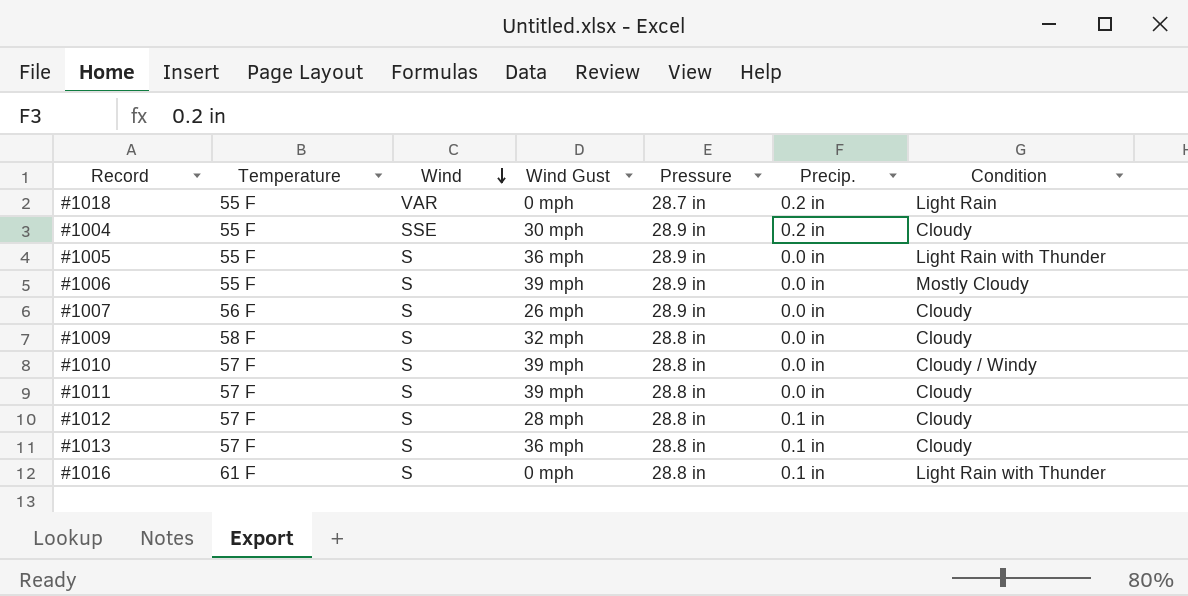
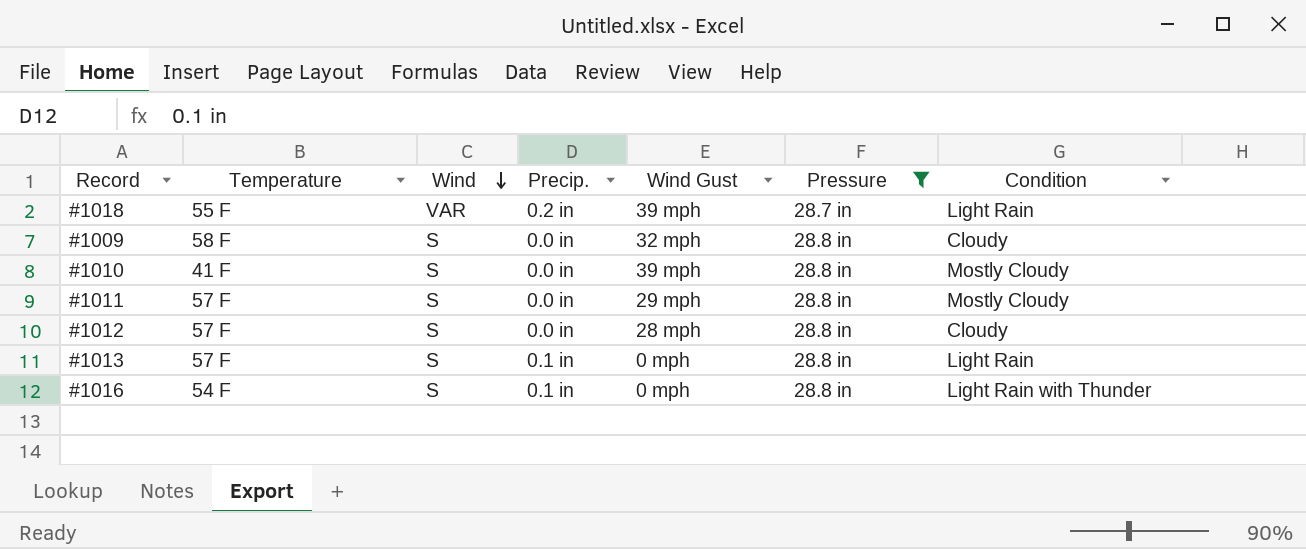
filter: none -> Pressure != 28.9 in
column Precip. | position: 6 -> 4
#1018 | Wind Gust: 0 mph -> 39 mph
#1010 | Temperature: 57 F -> 41 F
#1010 | Condition: Cloudy / Windy -> Mostly Cloudy
#1011 | Wind Gust: 39 mph -> 29 mph
#1011 | Condition: Cloudy -> Mostly Cloudy
#1012 | Precip.: 0.1 in -> 0.0 in
#1013 | Wind Gust: 36 mph -> 0 mph
#1013 | Condition: Cloudy -> Light Rain
#1016 | Temperature: 61 F -> 54 F

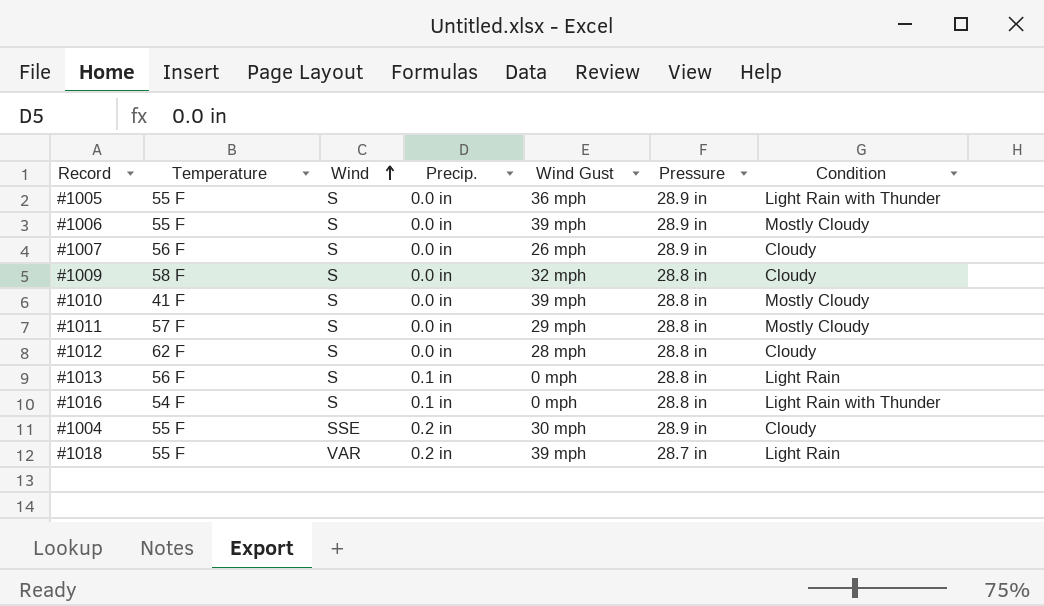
filter: Pressure != 28.9 in -> none
row order: Wind descending -> Wind ascending
#1012 | Temperature: 57 F -> 62 F
#1013 | Temperature: 57 F -> 56 F

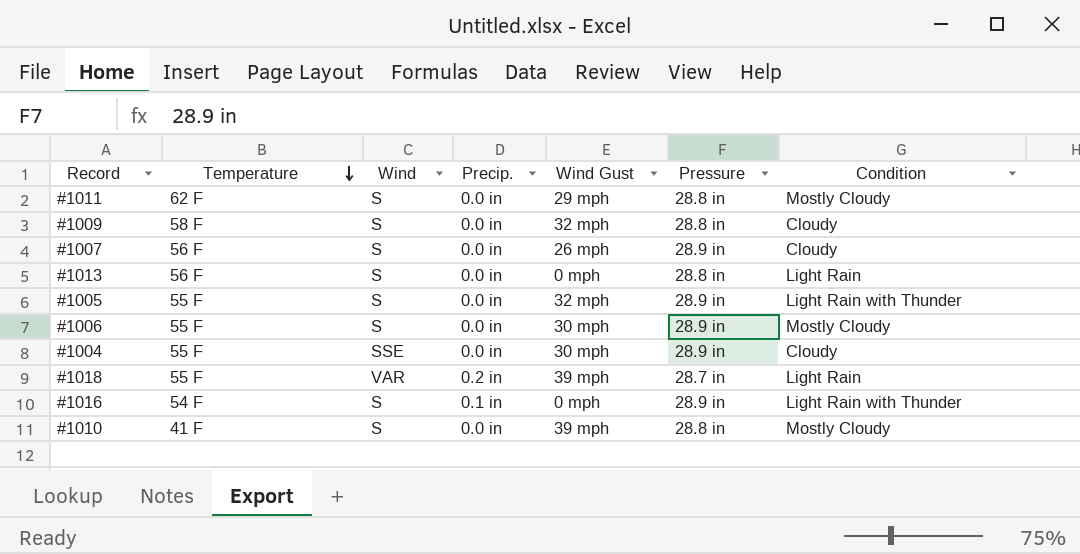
row order: Wind ascending -> Temperature descending
row #1012: 62 F | S | 0.0 in | 28 mph | 28.8 in | Cloudy -> none
#1011 | Temperature: 57 F -> 62 F
#1013 | Precip.: 0.1 in -> 0.0 in
#1005 | Wind Gust: 36 mph -> 32 mph
#1006 | Wind Gust: 39 mph -> 30 mph
#1004 | Precip.: 0.2 in -> 0.0 in
#1016 | Pressure: 28.8 in -> 28.9 in

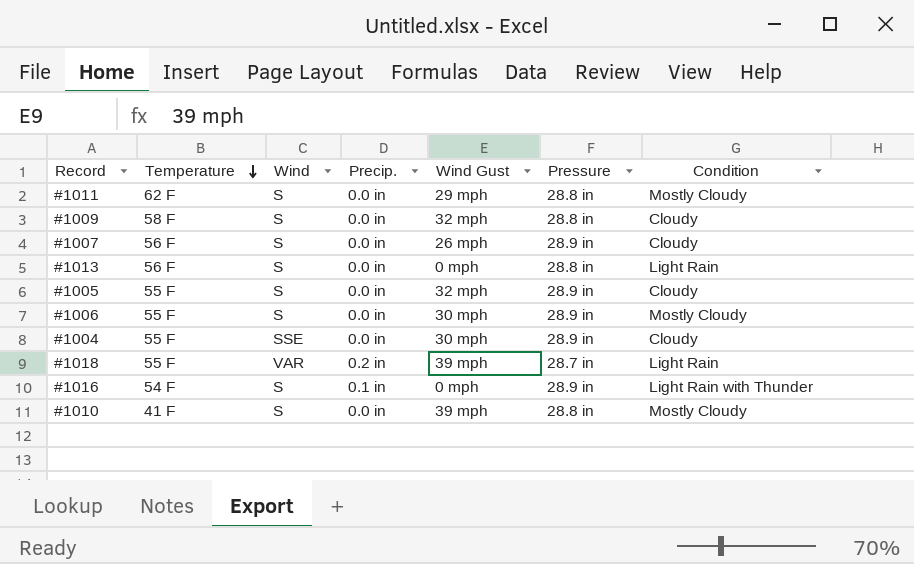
#1005 | Condition: Light Rain with Thunder -> Cloudy

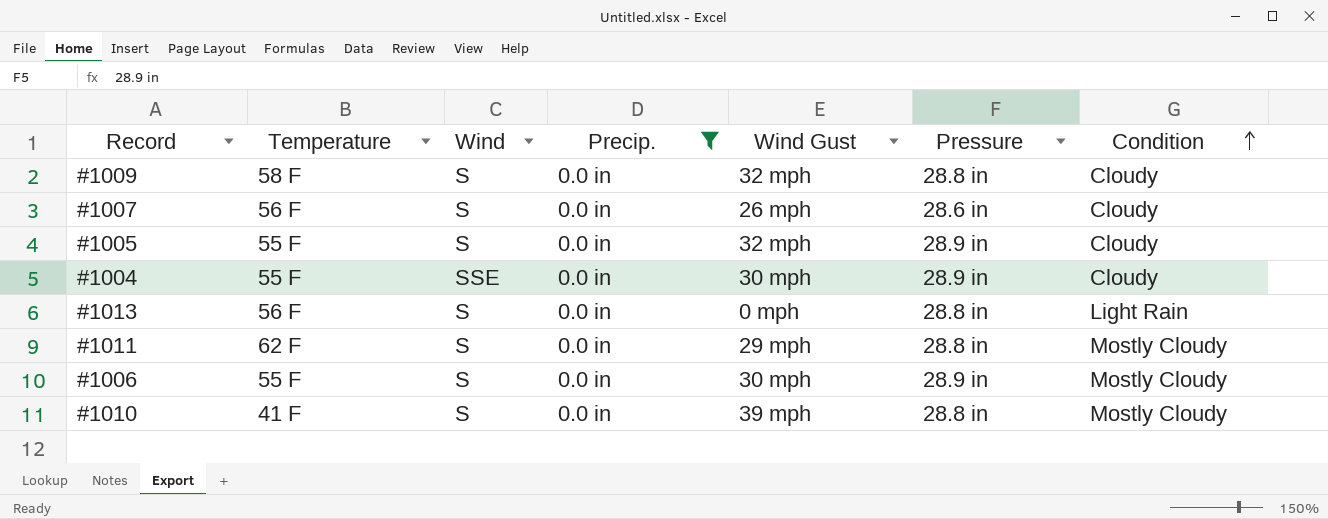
filter: none -> Precip. = 0.0 in
row order: Temperature descending -> Condition ascending
#1007 | Pressure: 28.9 in -> 28.6 in

